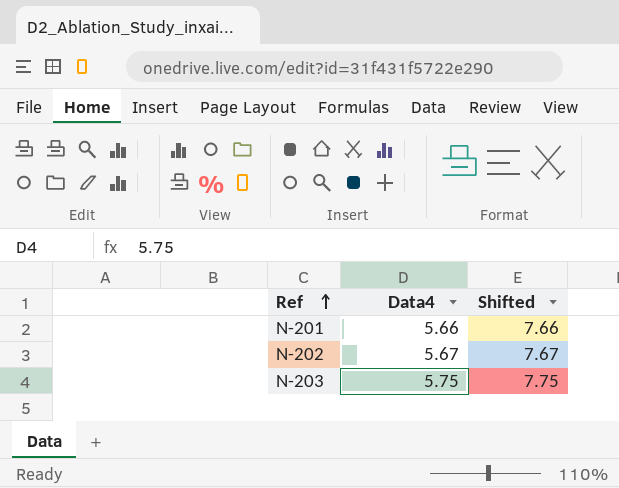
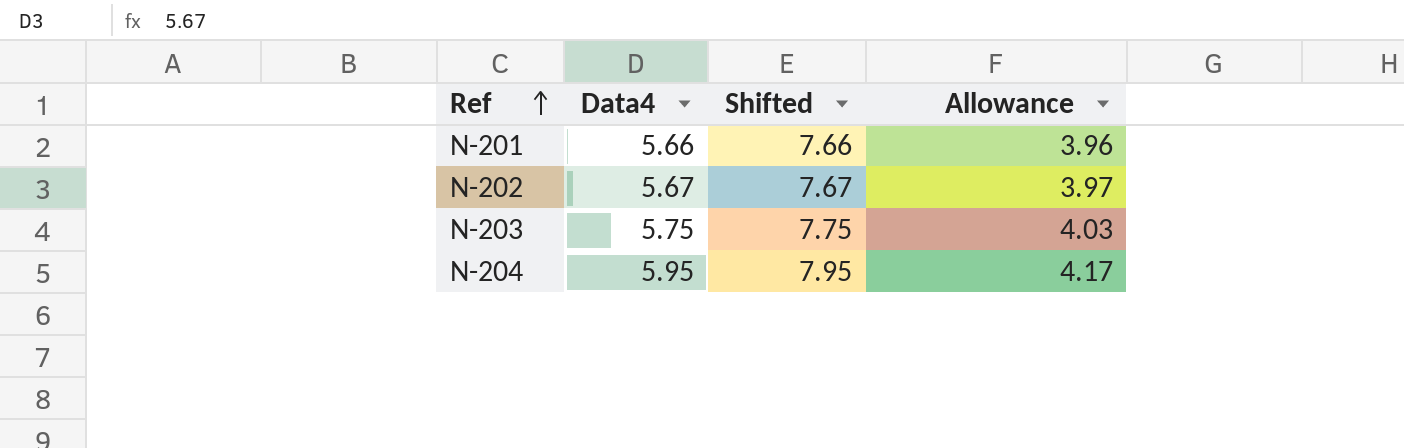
column Allowance | formula: none -> [Data4] * 0.7
row N-204: none -> 5.95 | 7.95 | 4.17

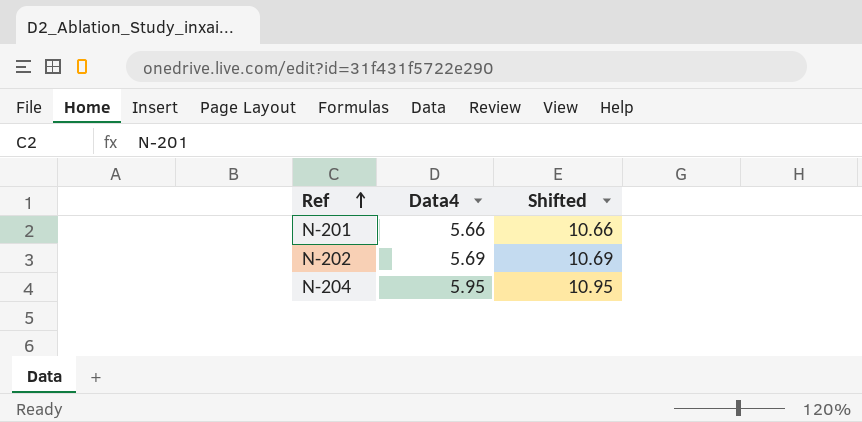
column Allowance | formula: [Data4] * 0.7 -> none
column Shifted | formula: [Data4] + 2 -> [Data4] + 5
row N-203: 5.75 | 7.75 | 4.03 -> none
N-202 | Data4: 5.67 -> 5.69

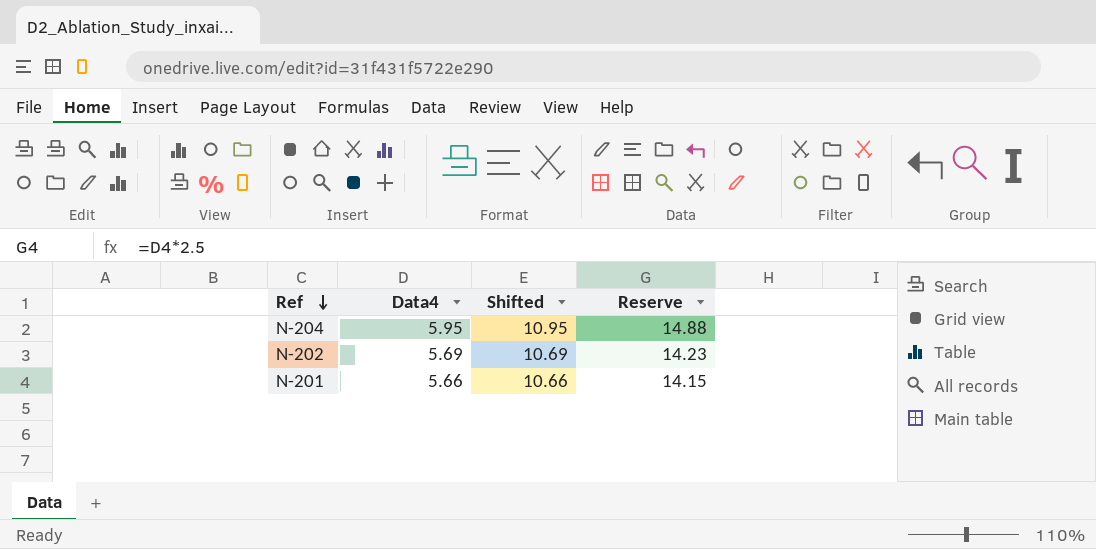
row order: Ref ascending -> Ref descending
column Reserve | formula: none -> [Data4] * 2.5

